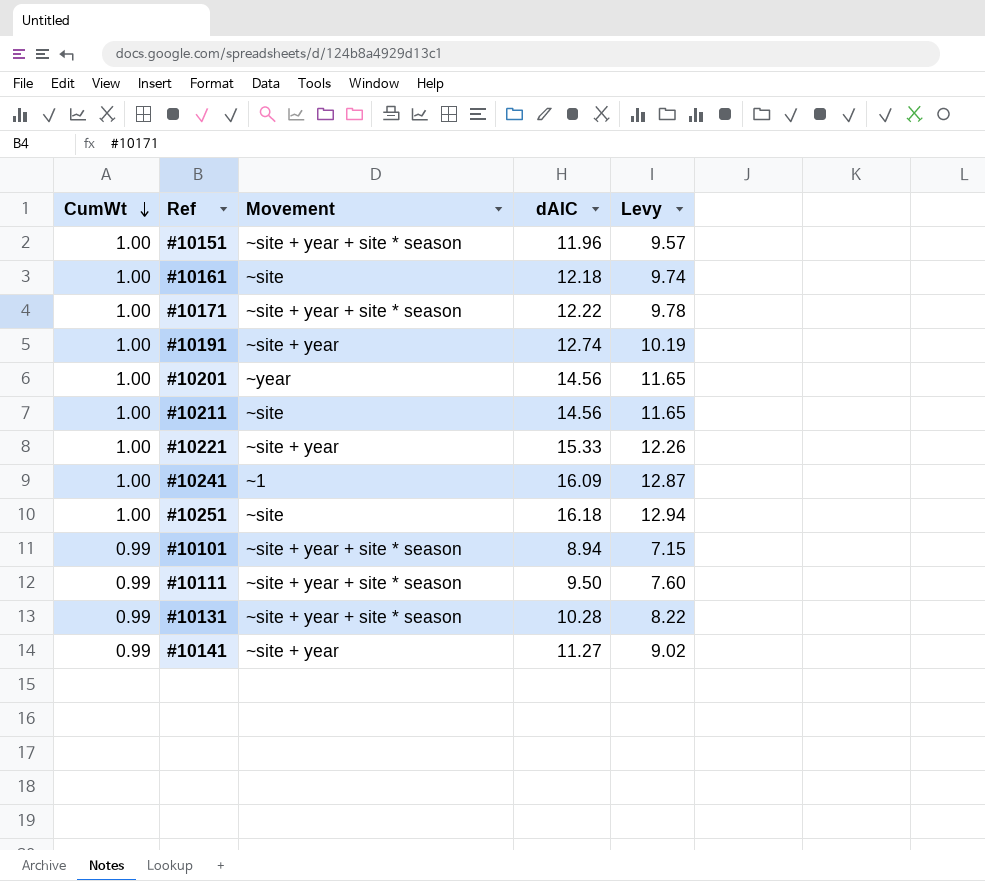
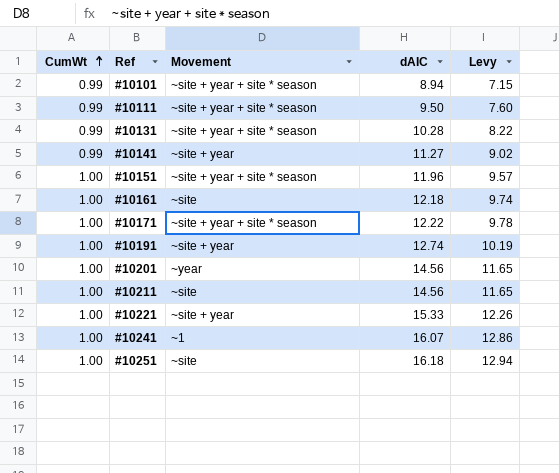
row order: CumWt descending -> CumWt ascending
#10241 | dAIC: 16.09 -> 16.07
#10241 | Levy: 12.87 -> 12.86

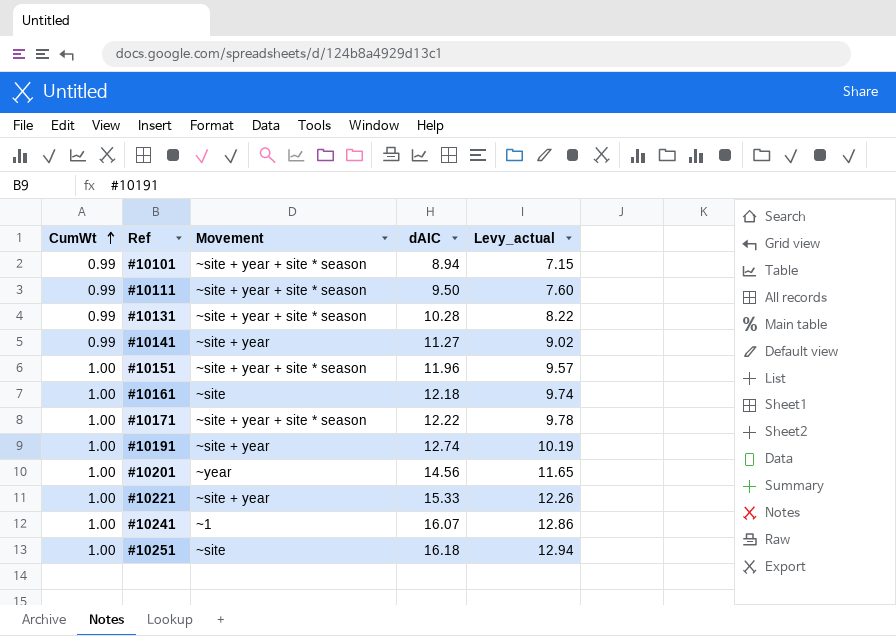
column name: Levy -> Levy_actual
row #10211: 1.00 | ~site | 14.56 | 11.65 -> none

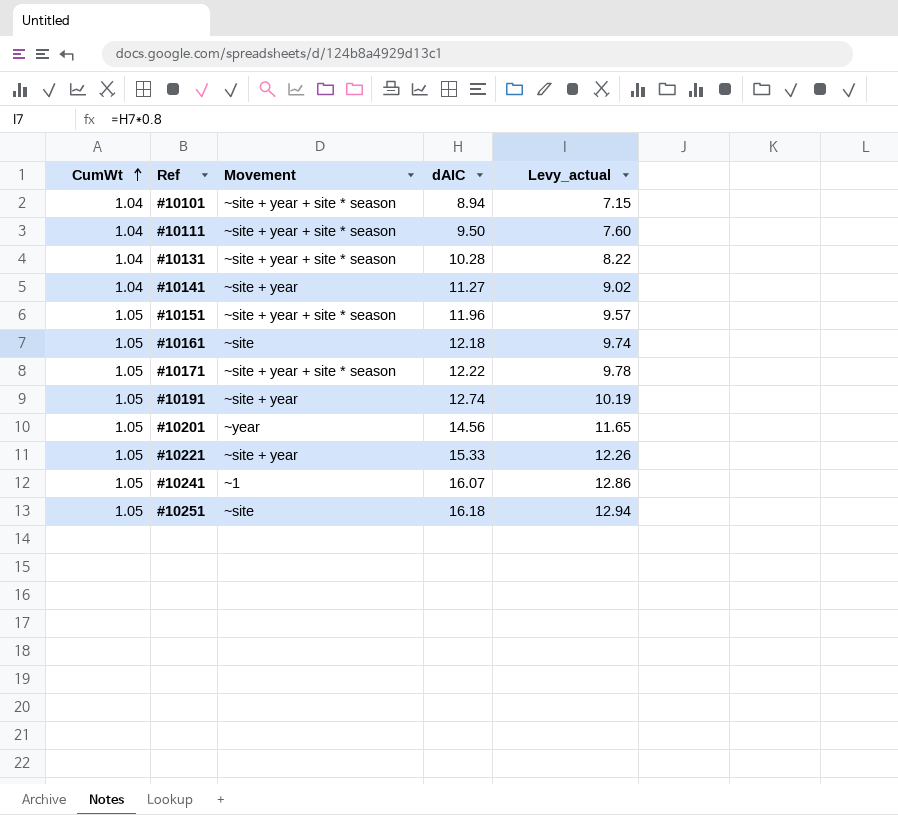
#10101 | CumWt: 0.99 -> 1.04
#10111 | CumWt: 0.99 -> 1.04
#10131 | CumWt: 0.99 -> 1.04
#10141 | CumWt: 0.99 -> 1.04
#10151 | CumWt: 1.00 -> 1.05
#10161 | CumWt: 1.00 -> 1.05
#10171 | CumWt: 1.00 -> 1.05
#10191 | CumWt: 1.00 -> 1.05
#10201 | CumWt: 1.00 -> 1.05
#10221 | CumWt: 1.00 -> 1.05
#10241 | CumWt: 1.00 -> 1.05
#10251 | CumWt: 1.00 -> 1.05

